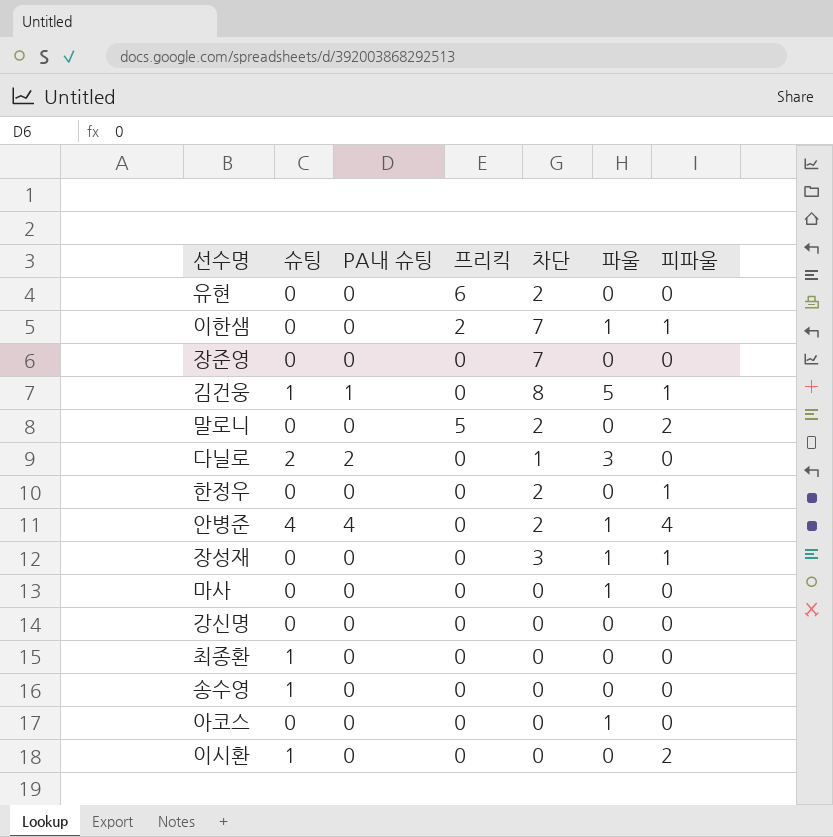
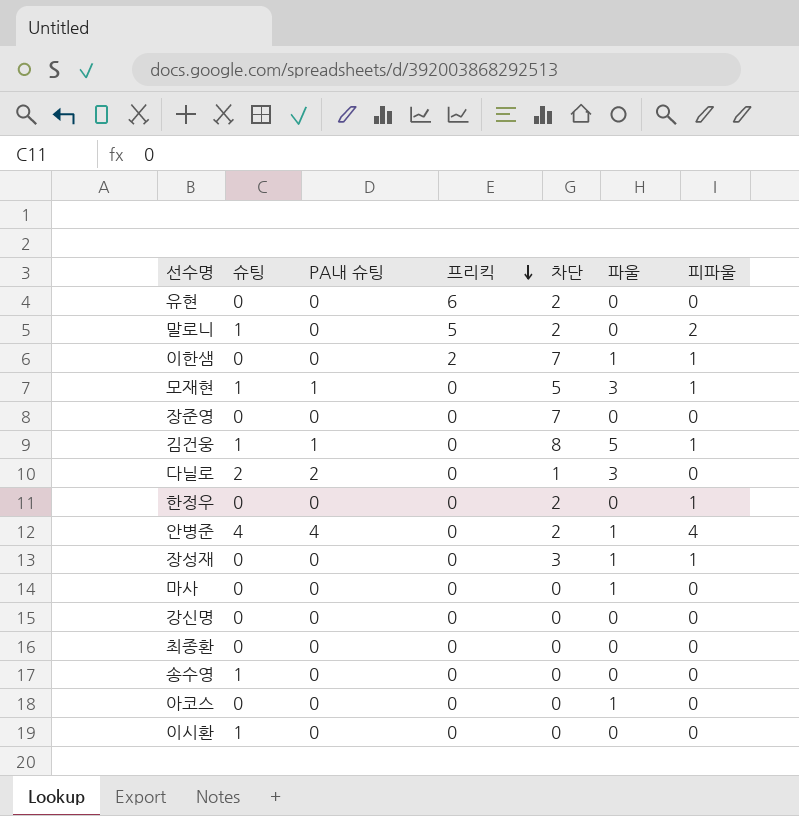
row order: none -> 프리킥 descending
말로니 | 슈팅: 0 -> 1
row 모재현: none -> 1 | 1 | 0 | 5 | 3 | 1
최종환 | 슈팅: 1 -> 0
이시환 | 피파울: 2 -> 0

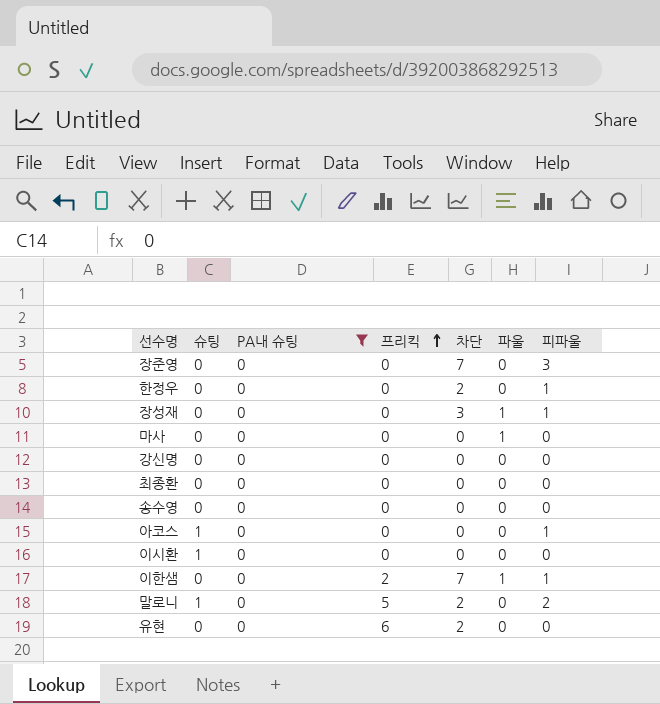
filter: none -> PA내 슈팅 = 0
row order: 프리킥 descending -> 프리킥 ascending
장준영 | 피파울: 0 -> 3
송수영 | 슈팅: 1 -> 0
아코스 | 슈팅: 0 -> 1
아코스 | 파울: 1 -> 0
아코스 | 피파울: 0 -> 1

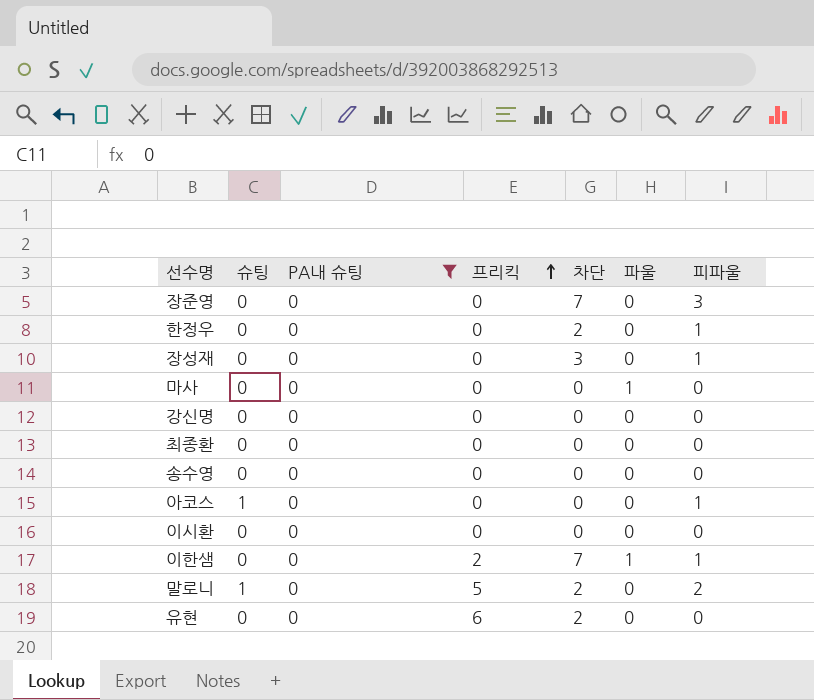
장성재 | 파울: 1 -> 0
이시환 | 슈팅: 1 -> 0

